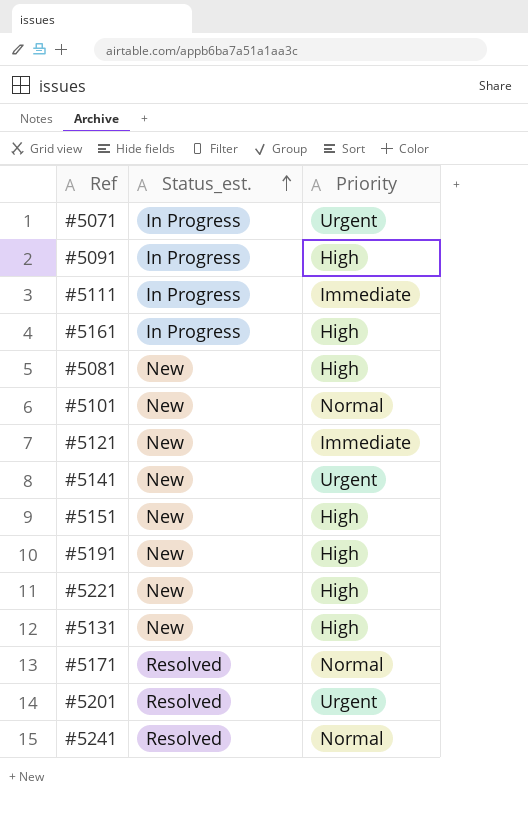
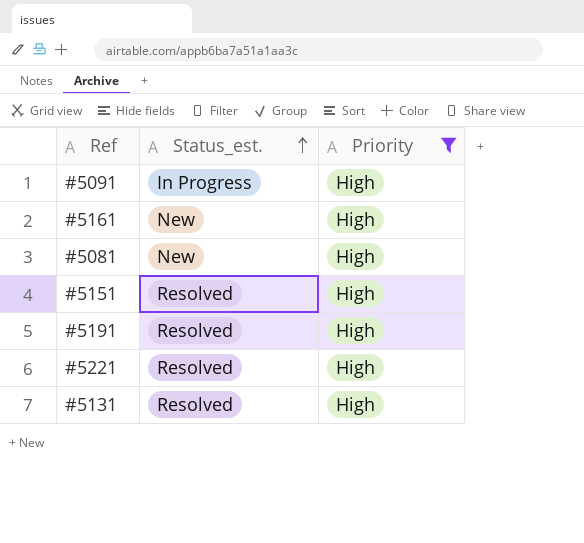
filter: none -> Priority = High
#5161 | Status_est.: In Progress -> New
#5151 | Status_est.: New -> Resolved
#5191 | Status_est.: New -> Resolved
#5221 | Status_est.: New -> Resolved
#5131 | Status_est.: New -> Resolved

